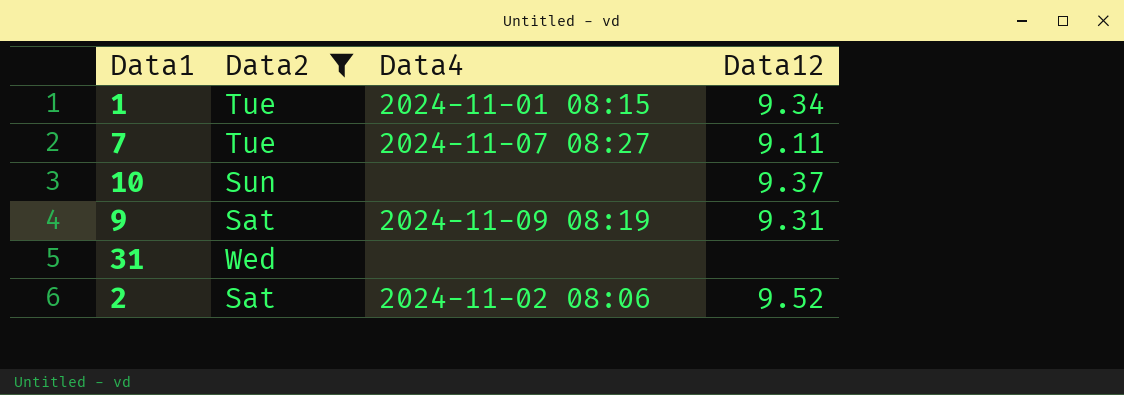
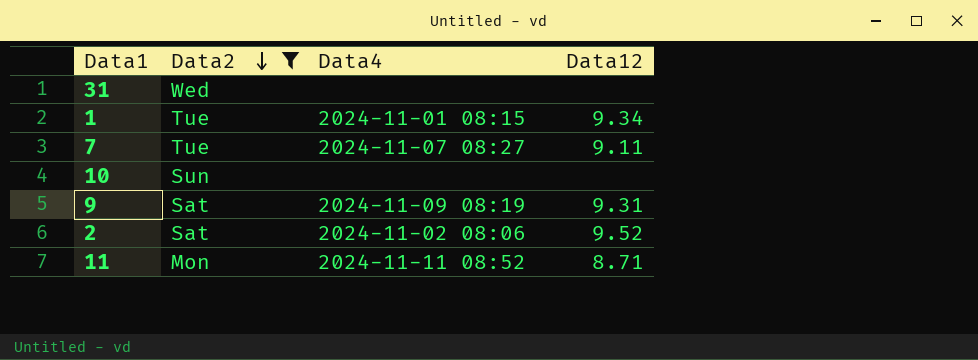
row order: none -> Data2 descending
10 | Data12: 9.37 -> none
row 11: none -> Mon | 2024-11-11 08:52 | 8.71

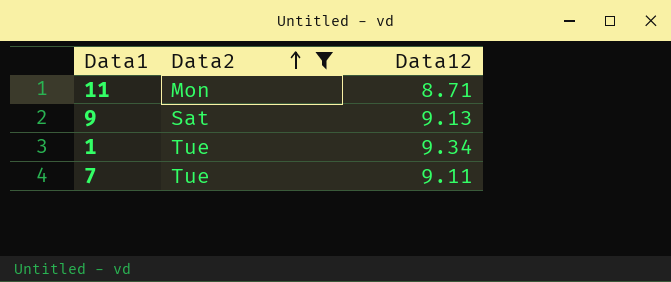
row order: Data2 descending -> Data2 ascending
column Data4 | position: 3 -> none
row 31: Wed | none | none -> none
row 10: Sun | none | none -> none
row 2: Sat | 2024-11-02 08:06 | 9.52 -> none
9 | Data12: 9.31 -> 9.13

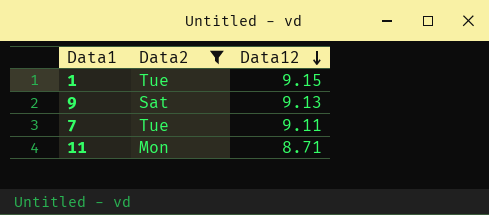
row order: Data2 ascending -> Data12 descending
1 | Data12: 9.34 -> 9.15

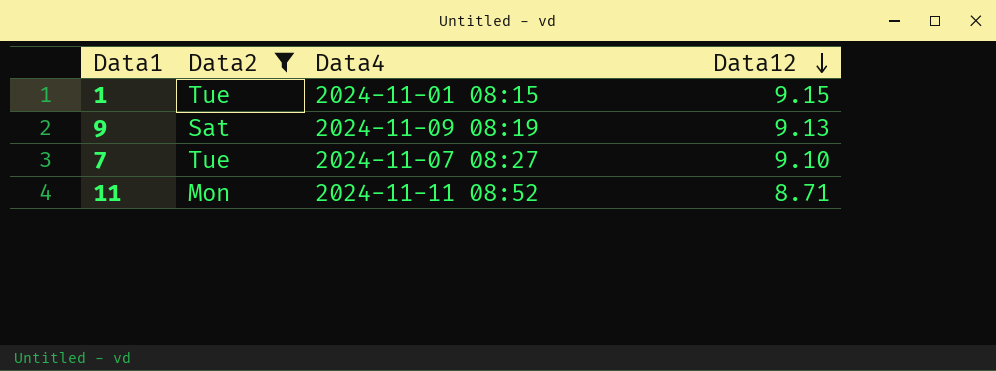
column Data4 | position: none -> 3
7 | Data12: 9.11 -> 9.10

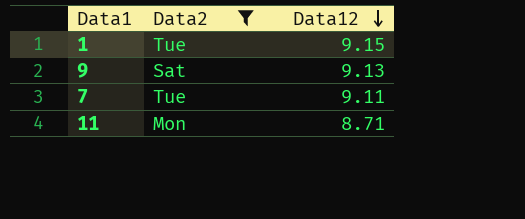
column Data4 | position: 3 -> none
7 | Data12: 9.10 -> 9.11

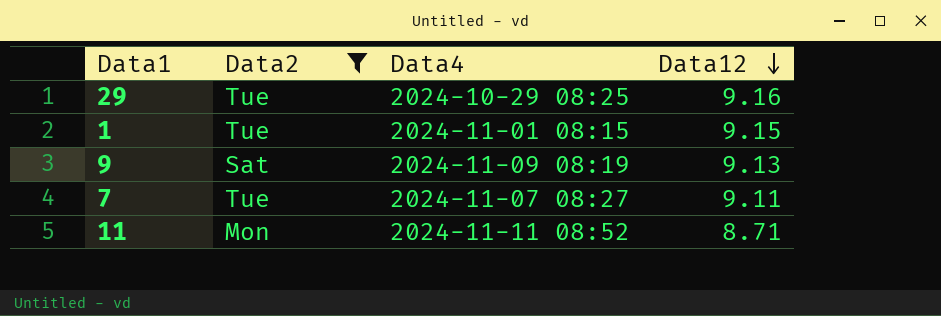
column Data4 | position: none -> 3
row 29: none -> Tue | 2024-10-29 08:25 | 9.16

